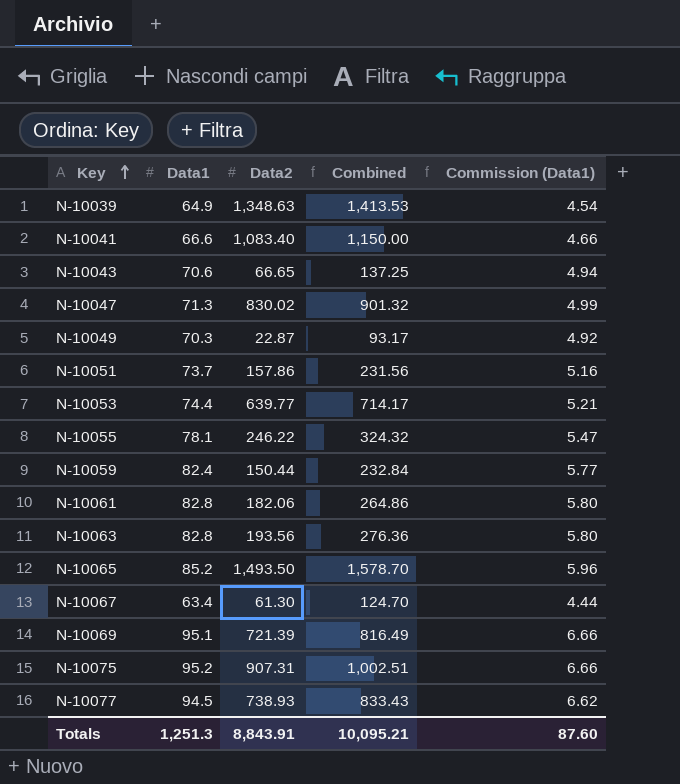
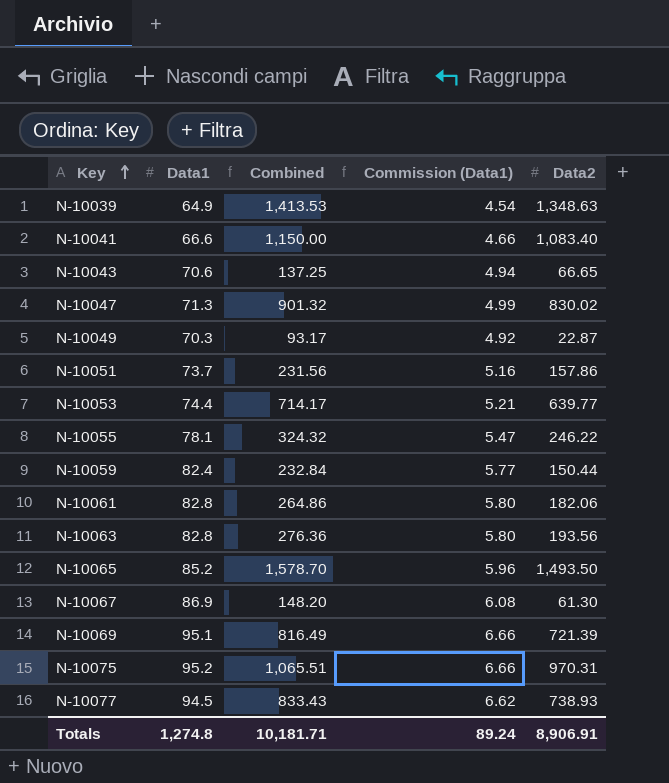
column Data2 | position: 3 -> 5
N-10067 | Data1: 63.4 -> 86.9
N-10067 | Combined: 124.70 -> 148.20
N-10067 | Commission (Data1): 4.44 -> 6.08
N-10075 | Combined: 1,002.51 -> 1,065.51
N-10075 | Data2: 907.31 -> 970.31
Totals | Data1: 1,251.3 -> 1,274.8
Totals | Combined: 10,095.21 -> 10,181.71
Totals | Commission (Data1): 87.60 -> 89.24
Totals | Data2: 8,843.91 -> 8,906.91

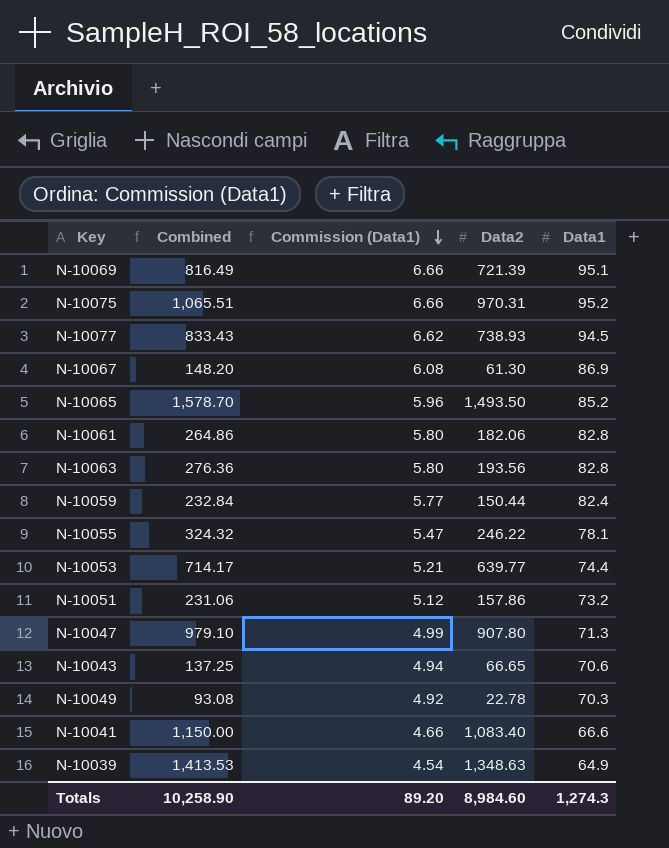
row order: Key ascending -> Commission (Data1) descending
column Data1 | position: 2 -> 5
N-10051 | Combined: 231.56 -> 231.06
N-10051 | Commission (Data1): 5.16 -> 5.12
N-10051 | Data1: 73.7 -> 73.2
N-10047 | Combined: 901.32 -> 979.10
N-10047 | Data2: 830.02 -> 907.80
N-10049 | Combined: 93.17 -> 93.08
N-10049 | Data2: 22.87 -> 22.78
Totals | Combined: 10,181.71 -> 10,258.90
Totals | Commission (Data1): 89.24 -> 89.20
Totals | Data2: 8,906.91 -> 8,984.60
Totals | Data1: 1,274.8 -> 1,274.3

